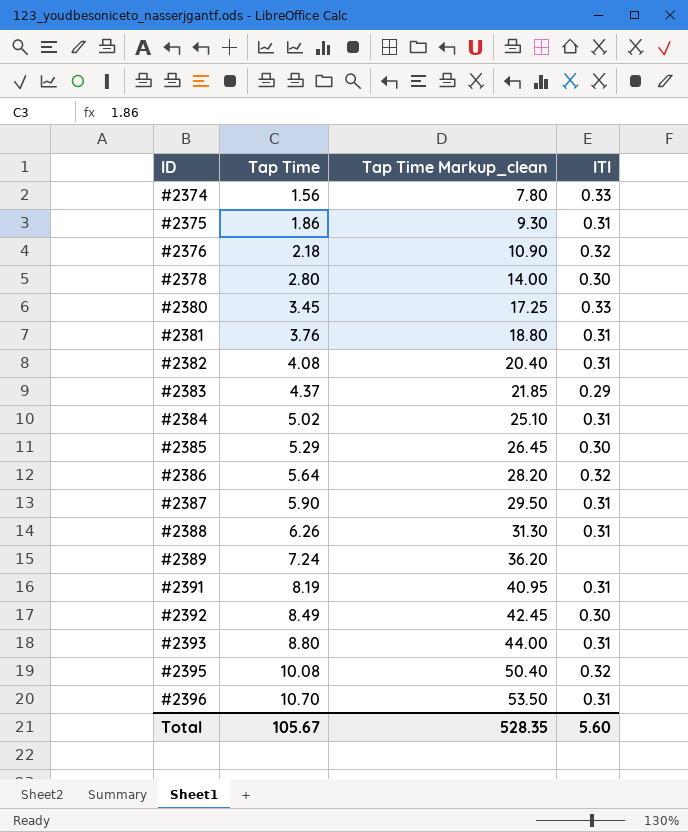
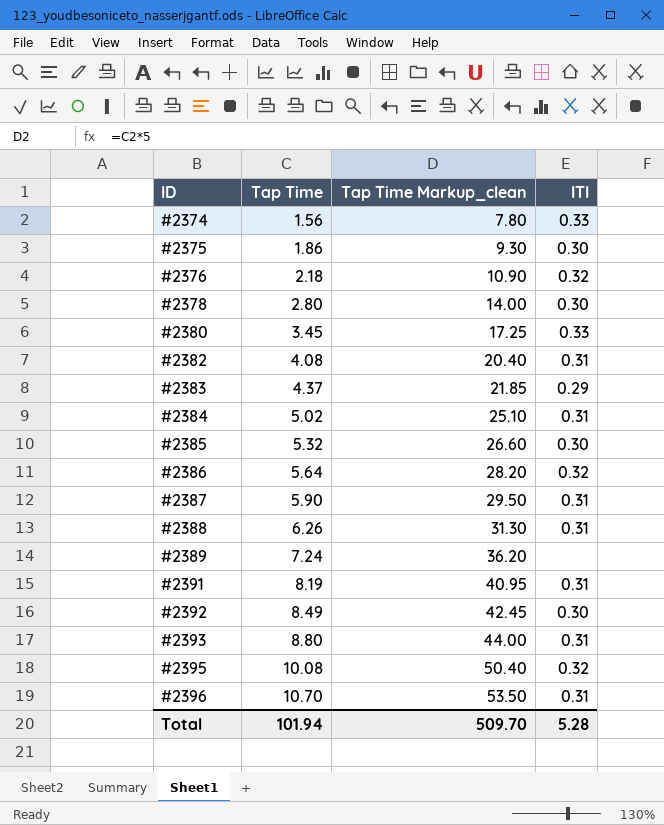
row #2381: 3.76 | 18.80 | 0.31 -> none
#2375 | ITI: 0.31 -> 0.30
#2385 | Tap Time: 5.29 -> 5.32
#2385 | Tap Time Markup_clean: 26.45 -> 26.60
Total | Tap Time: 105.67 -> 101.94
Total | Tap Time Markup_clean: 528.35 -> 509.70
Total | ITI: 5.60 -> 5.28

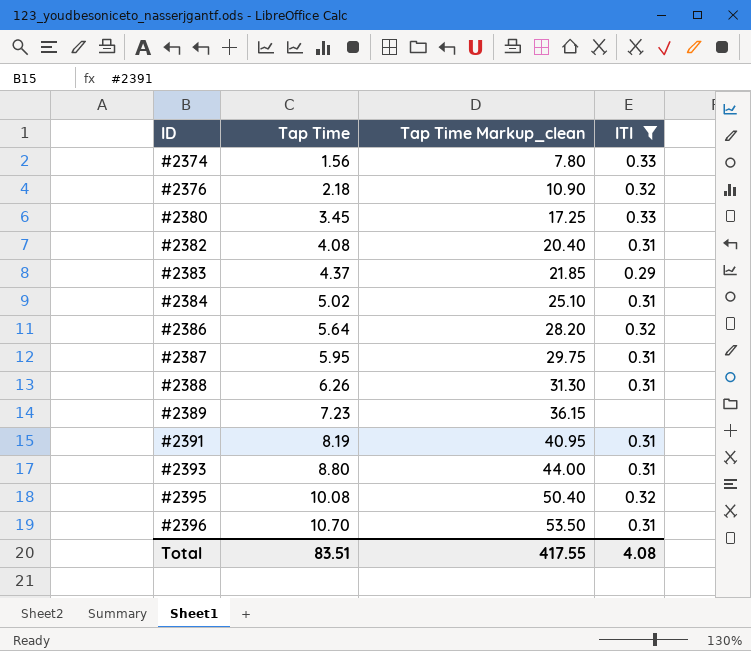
filter: none -> ITI != 0.30
#2387 | Tap Time: 5.90 -> 5.95
#2387 | Tap Time Markup_clean: 29.50 -> 29.75
#2389 | Tap Time: 7.24 -> 7.23
#2389 | Tap Time Markup_clean: 36.20 -> 36.15
Total | Tap Time: 101.94 -> 83.51
Total | Tap Time Markup_clean: 509.70 -> 417.55
Total | ITI: 5.28 -> 4.08

